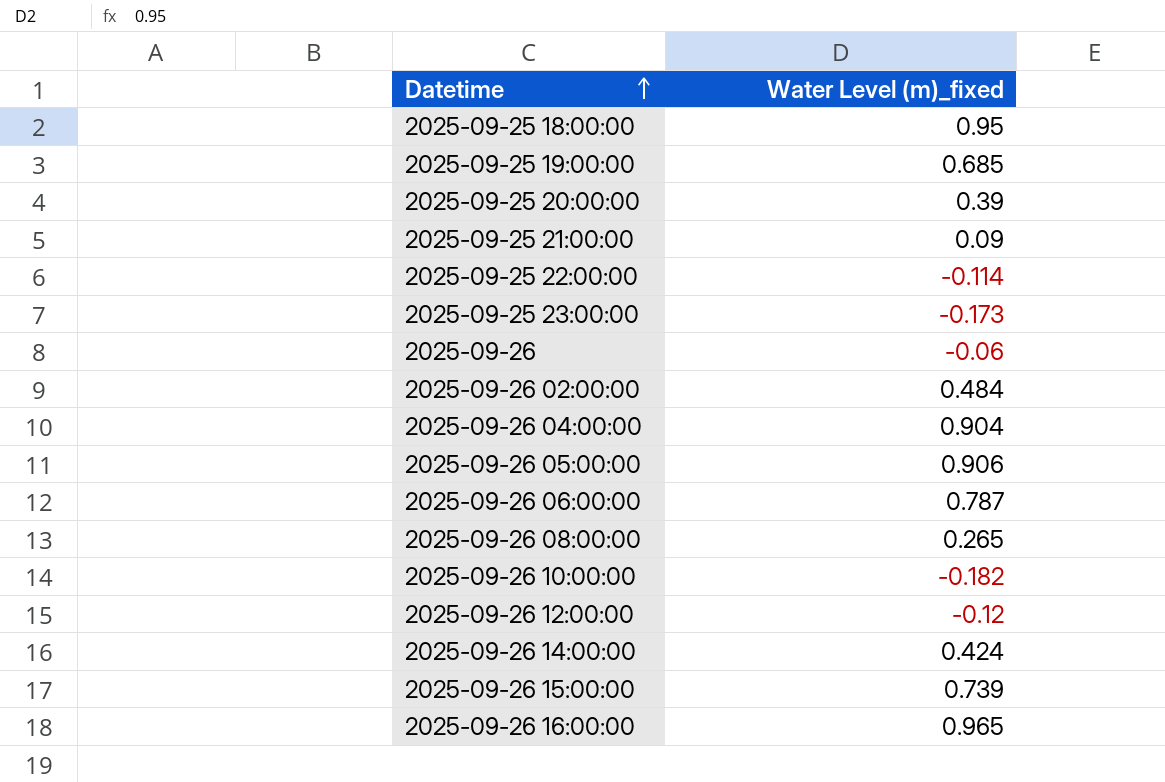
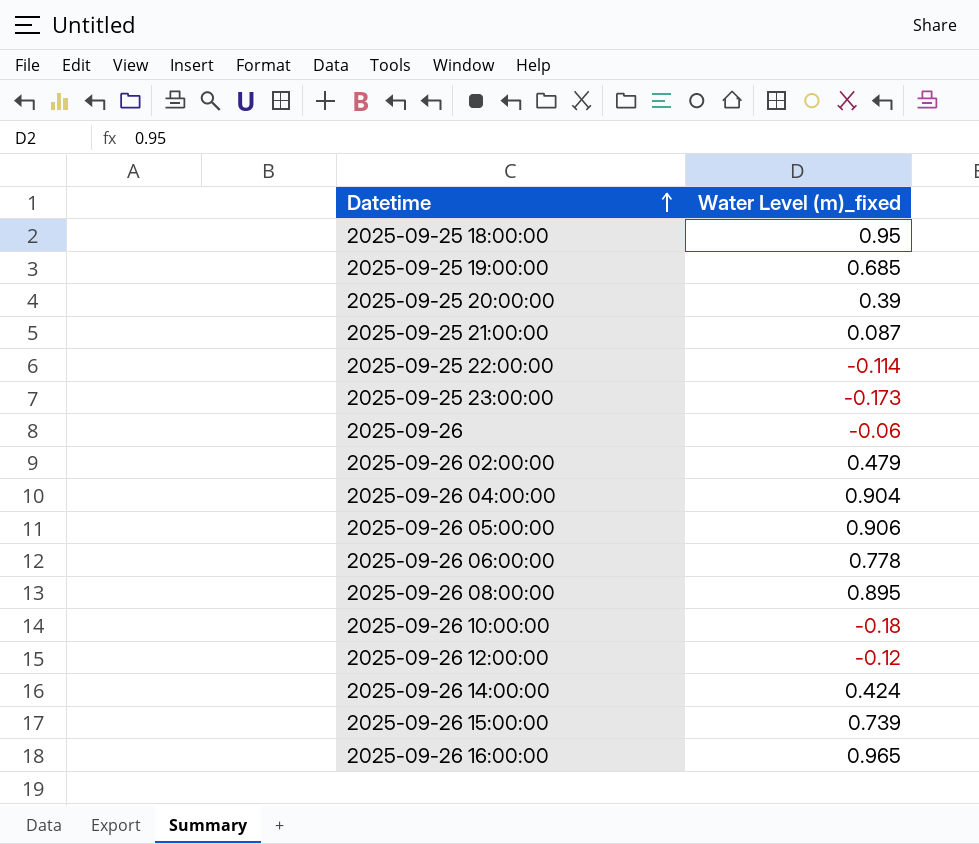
2025-09-25 21:00:00 | Water Level (m)_fixed: 0.09 -> 0.087
2025-09-26 02:00:00 | Water Level (m)_fixed: 0.484 -> 0.479
2025-09-26 06:00:00 | Water Level (m)_fixed: 0.787 -> 0.778
2025-09-26 08:00:00 | Water Level (m)_fixed: 0.265 -> 0.895
2025-09-26 10:00:00 | Water Level (m)_fixed: -0.182 -> -0.18

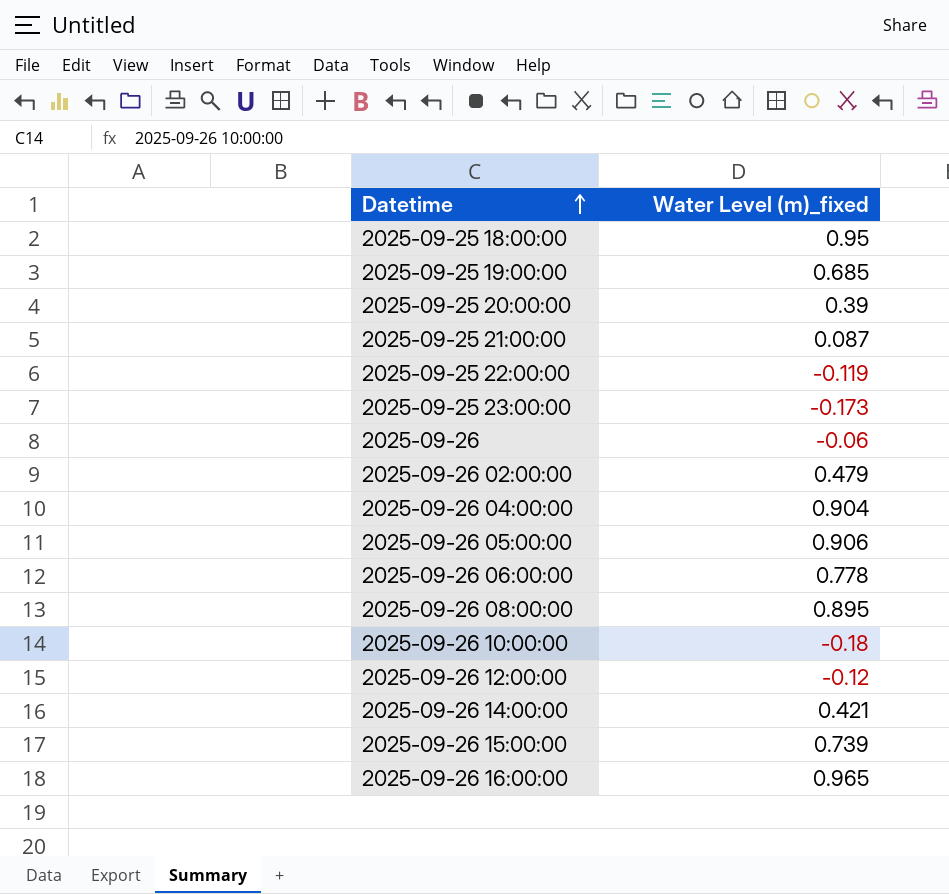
2025-09-25 22:00:00 | Water Level (m)_fixed: -0.114 -> -0.119
2025-09-26 14:00:00 | Water Level (m)_fixed: 0.424 -> 0.421

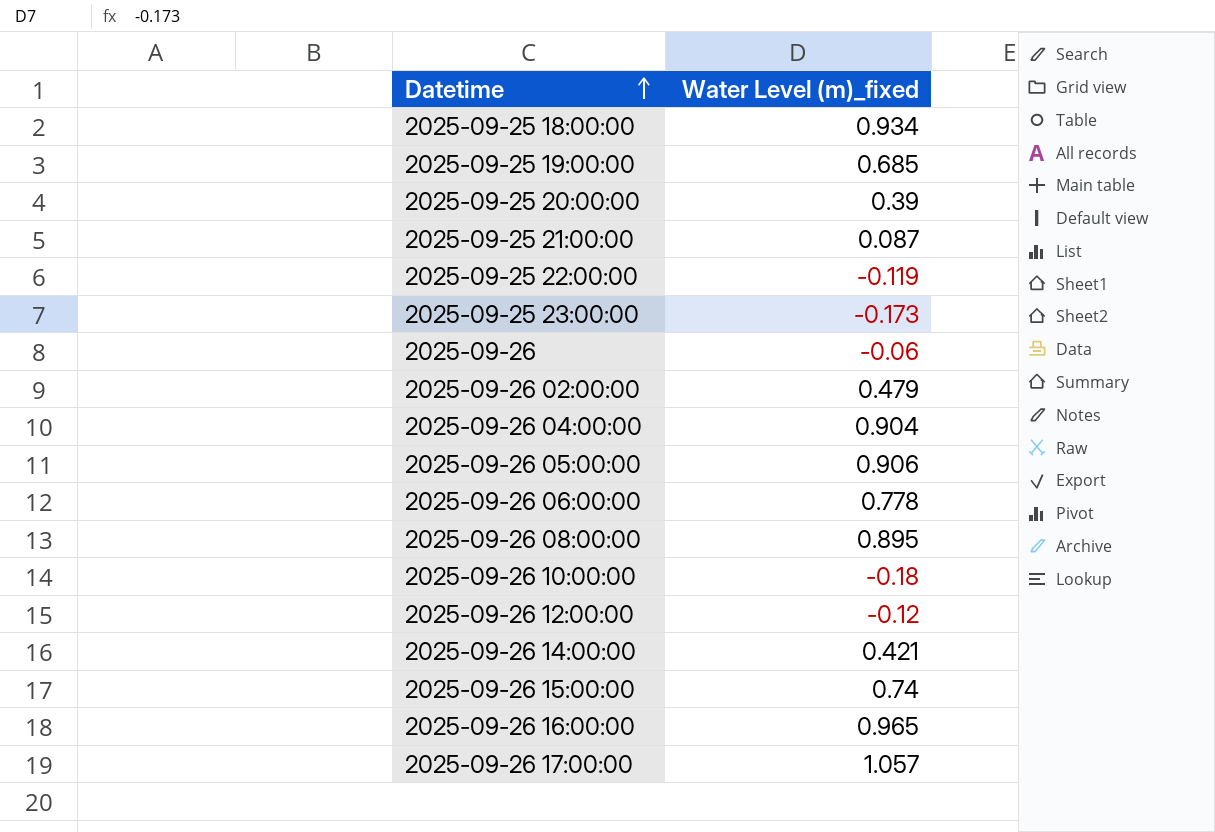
2025-09-25 18:00:00 | Water Level (m)_fixed: 0.95 -> 0.934
2025-09-26 15:00:00 | Water Level (m)_fixed: 0.739 -> 0.74
row 2025-09-26 17:00:00: none -> 1.057

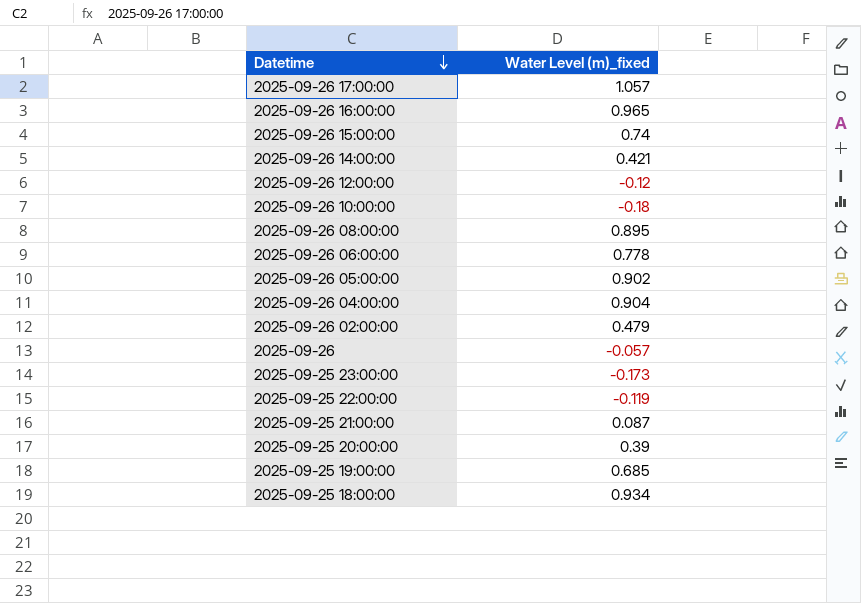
row order: Datetime ascending -> Datetime descending
2025-09-26 05:00:00 | Water Level (m)_fixed: 0.906 -> 0.902
2025-09-26 | Water Level (m)_fixed: -0.06 -> -0.057

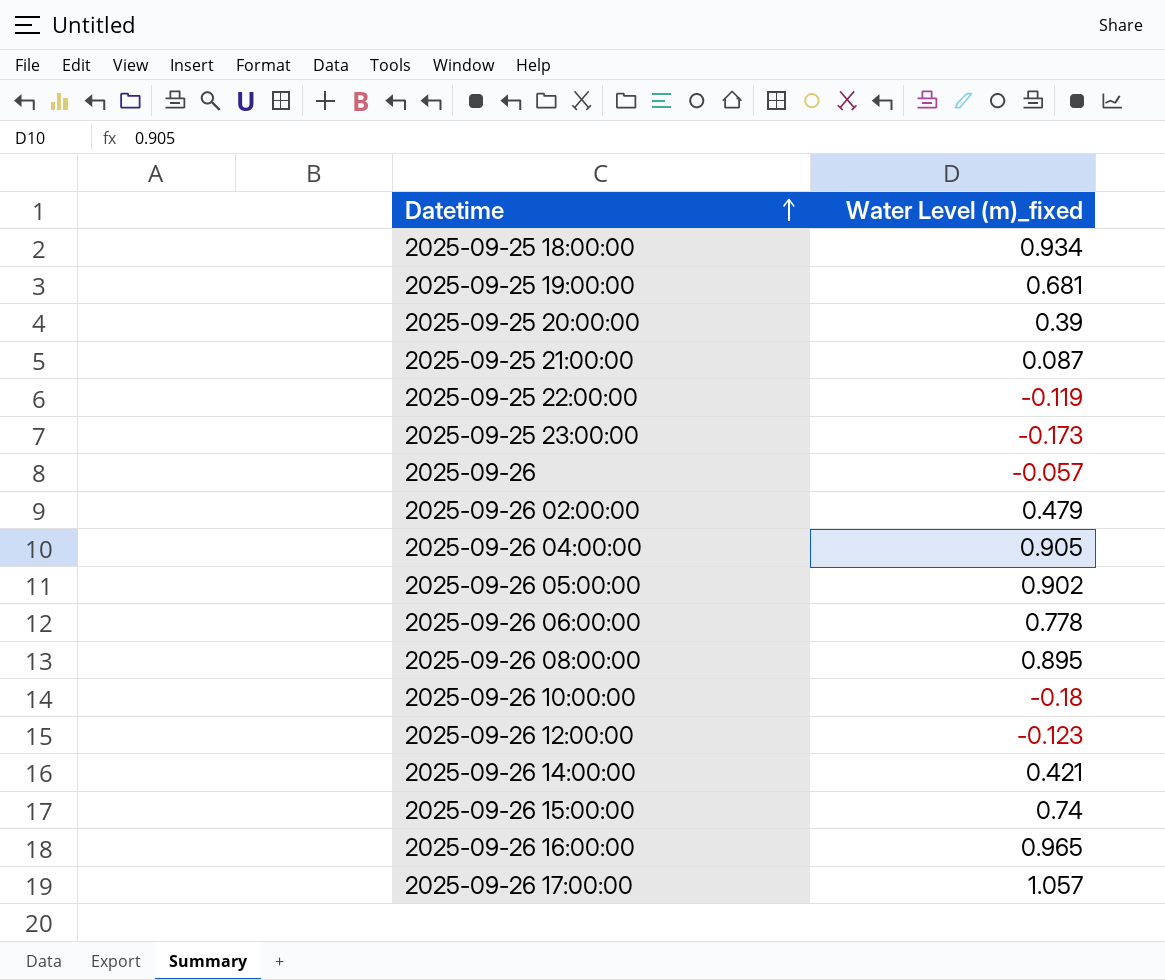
row order: Datetime descending -> Datetime ascending
2025-09-25 19:00:00 | Water Level (m)_fixed: 0.685 -> 0.681
2025-09-26 04:00:00 | Water Level (m)_fixed: 0.904 -> 0.905
2025-09-26 12:00:00 | Water Level (m)_fixed: -0.12 -> -0.123

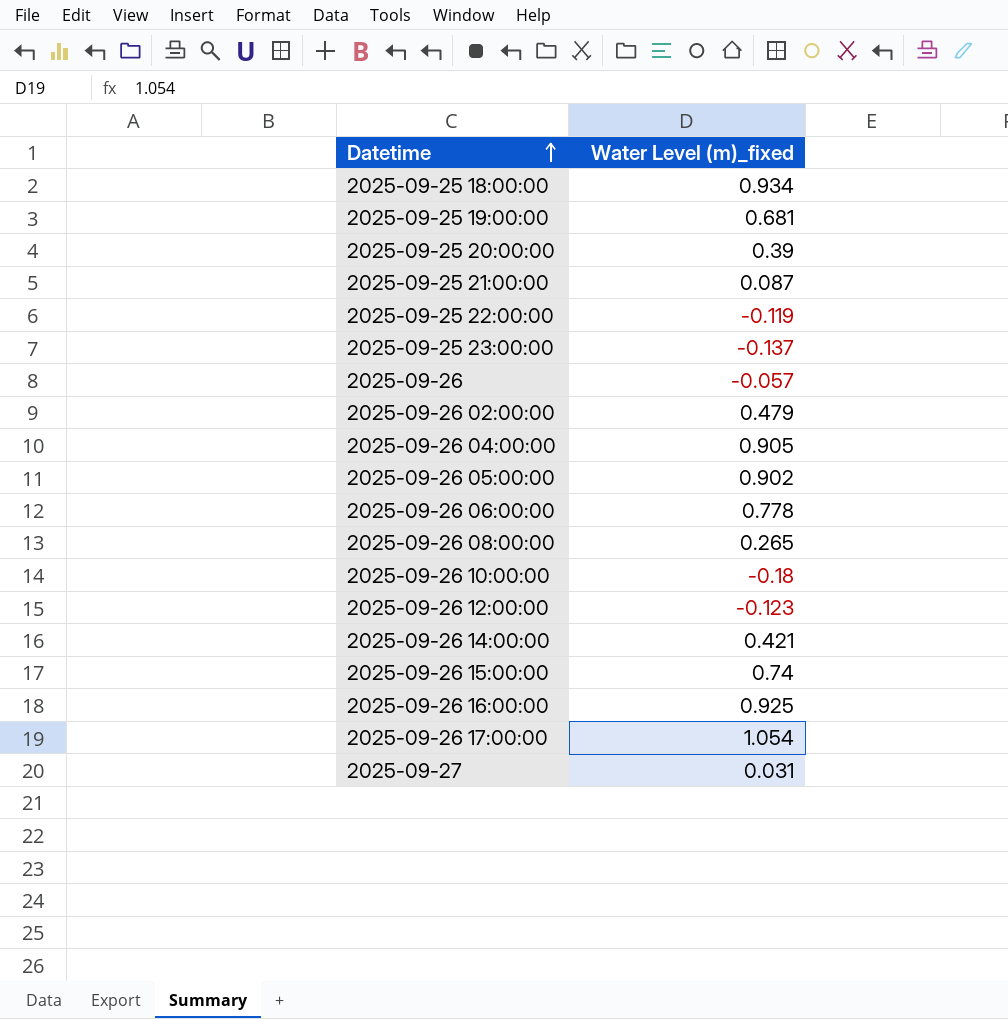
2025-09-25 23:00:00 | Water Level (m)_fixed: -0.173 -> -0.137
2025-09-26 08:00:00 | Water Level (m)_fixed: 0.895 -> 0.265
2025-09-26 16:00:00 | Water Level (m)_fixed: 0.965 -> 0.925
2025-09-26 17:00:00 | Water Level (m)_fixed: 1.057 -> 1.054
row 2025-09-27: none -> 0.031

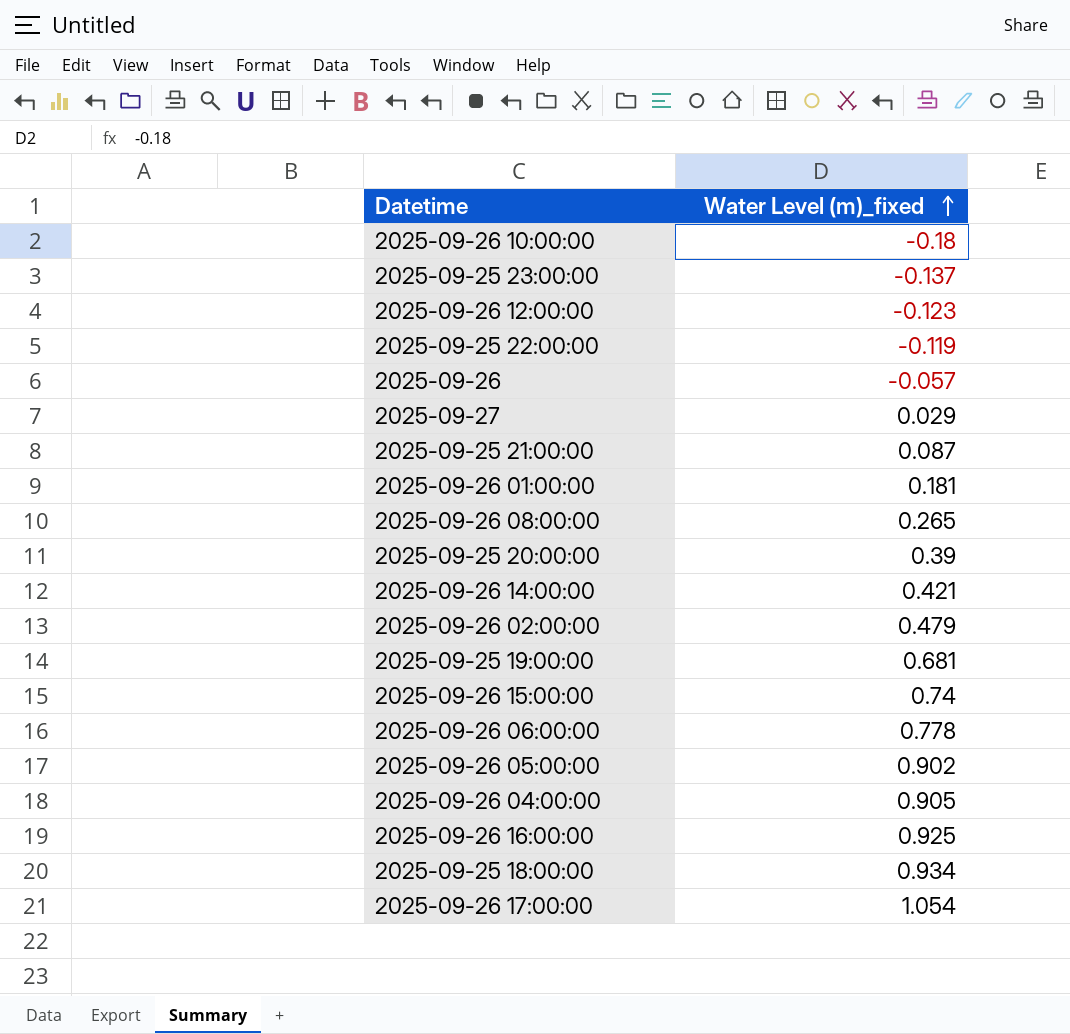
row order: Datetime ascending -> Water Level (m)_fixed ascending
2025-09-27 | Water Level (m)_fixed: 0.031 -> 0.029
row 2025-09-26 01:00:00: none -> 0.181

